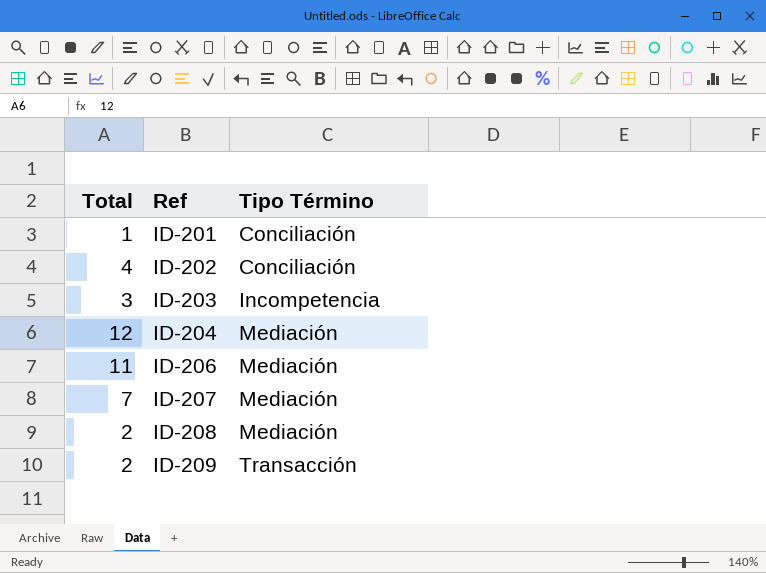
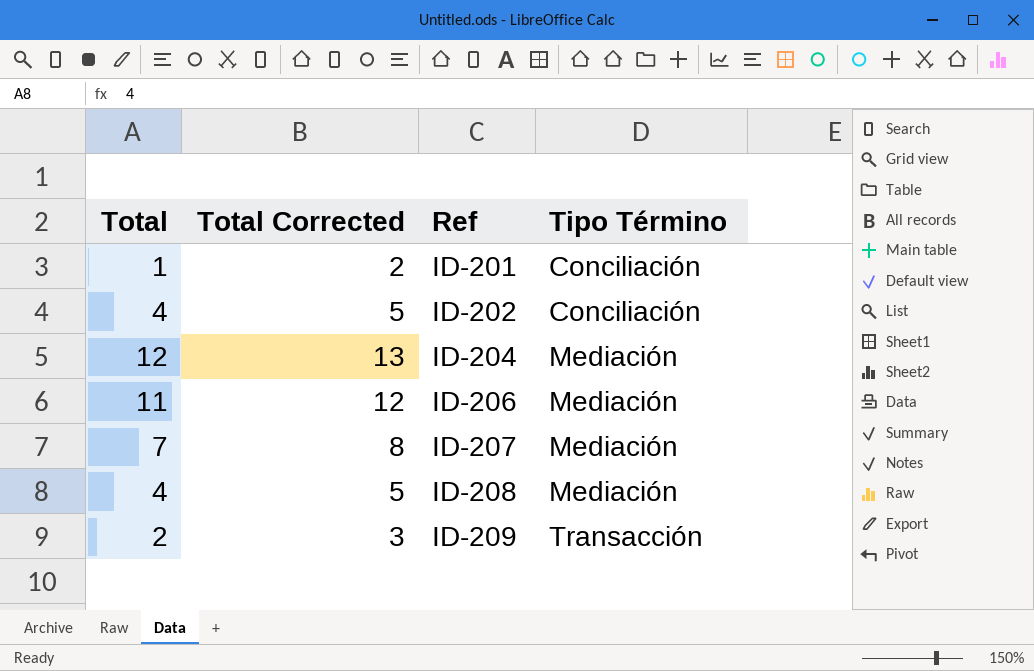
column Total Corrected | formula: none -> [Total] + 1
row ID-203: 3 | Incompetencia -> none
ID-208 | Total: 2 -> 4

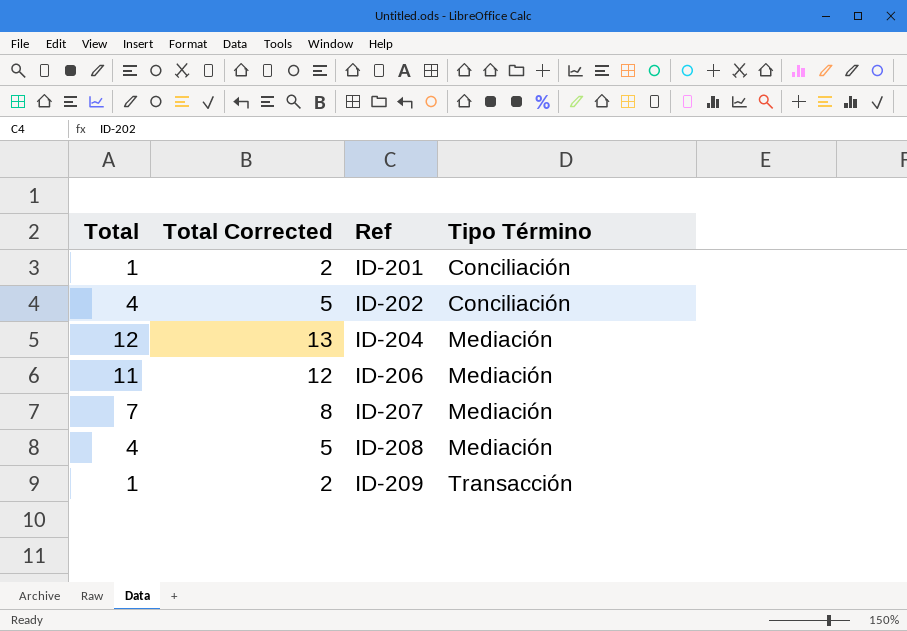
ID-209 | Total: 2 -> 1
ID-209 | Total Corrected: 3 -> 2

